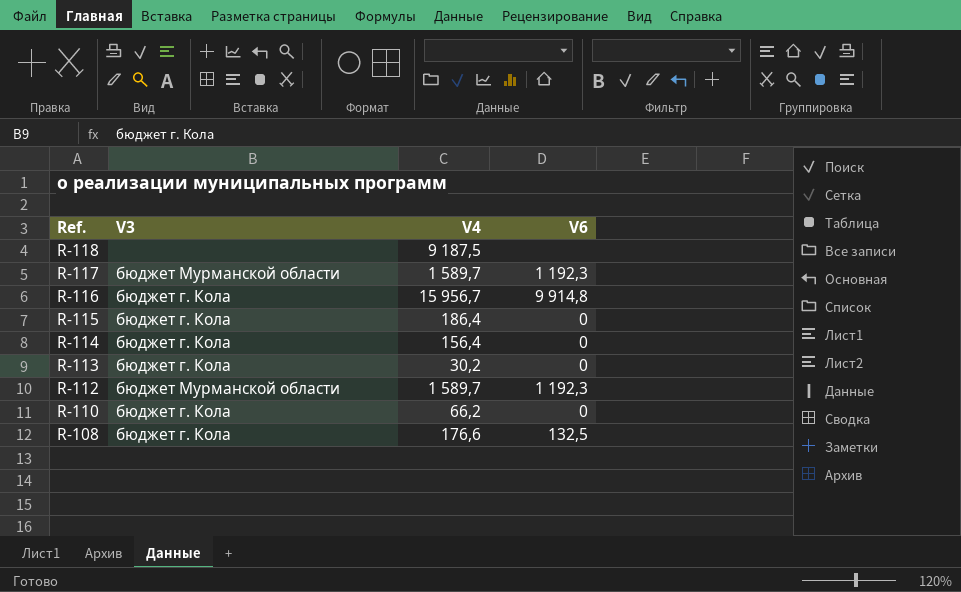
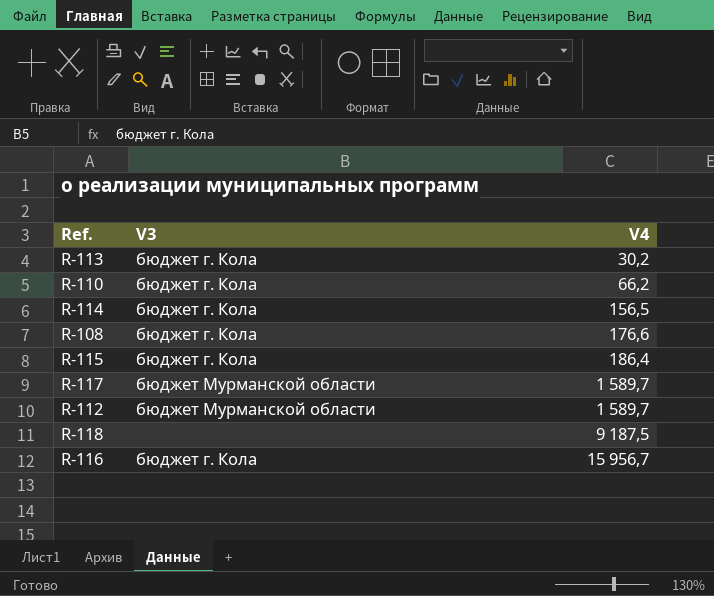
row order: Ref. descending -> V4 ascending
column V6 | position: 4 -> none
R-114 | V4: 156,4 -> 156,5

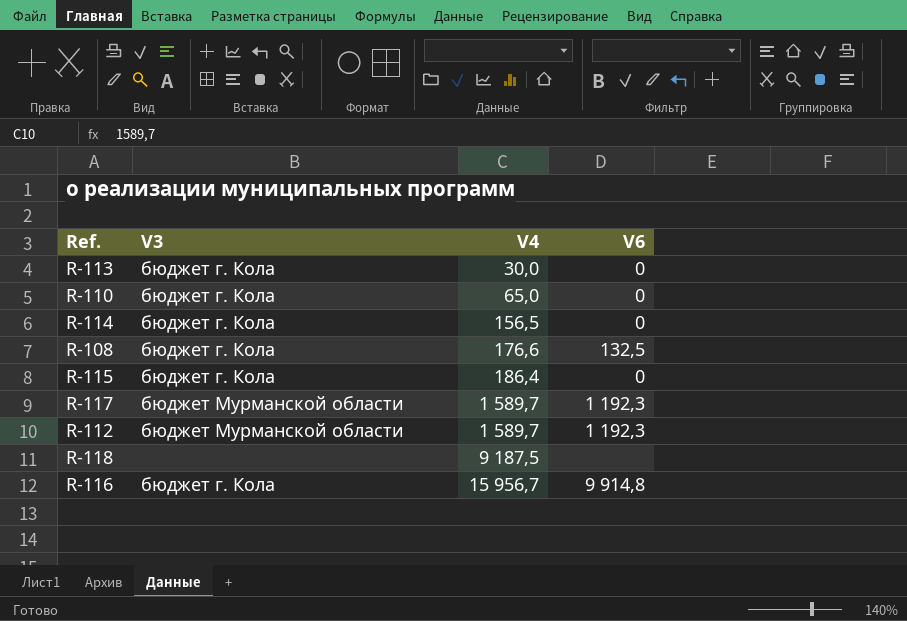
column V6 | position: none -> 4
R-113 | V4: 30,2 -> 30,0
R-110 | V4: 66,2 -> 65,0

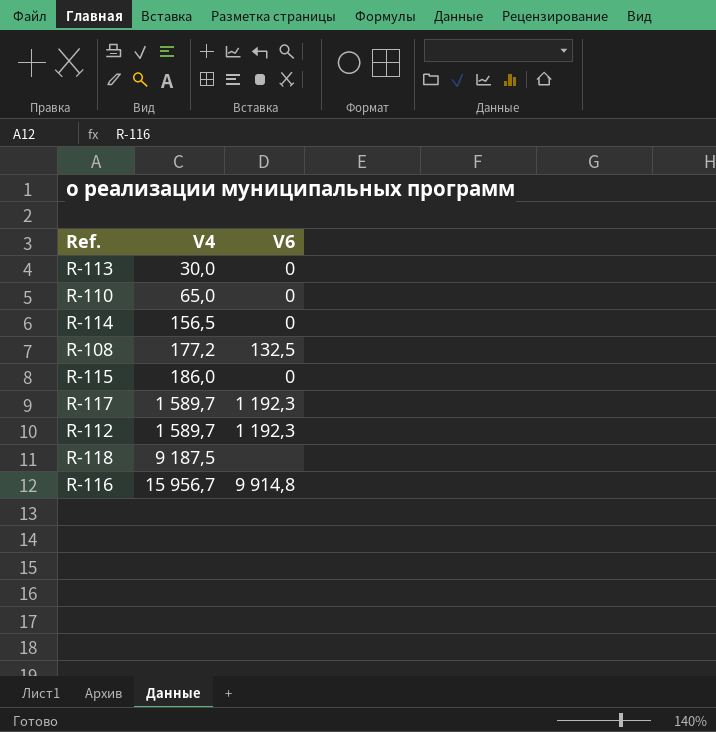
column V3 | position: 2 -> none
R-108 | V4: 176,6 -> 177,2
R-115 | V4: 186,4 -> 186,0

